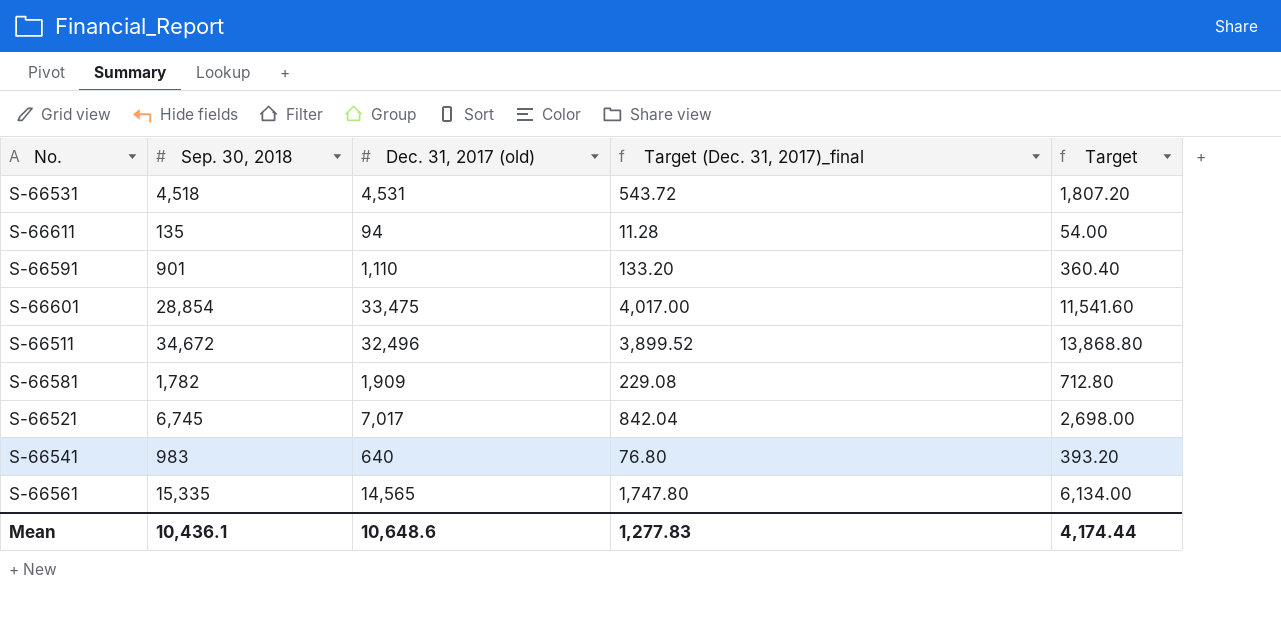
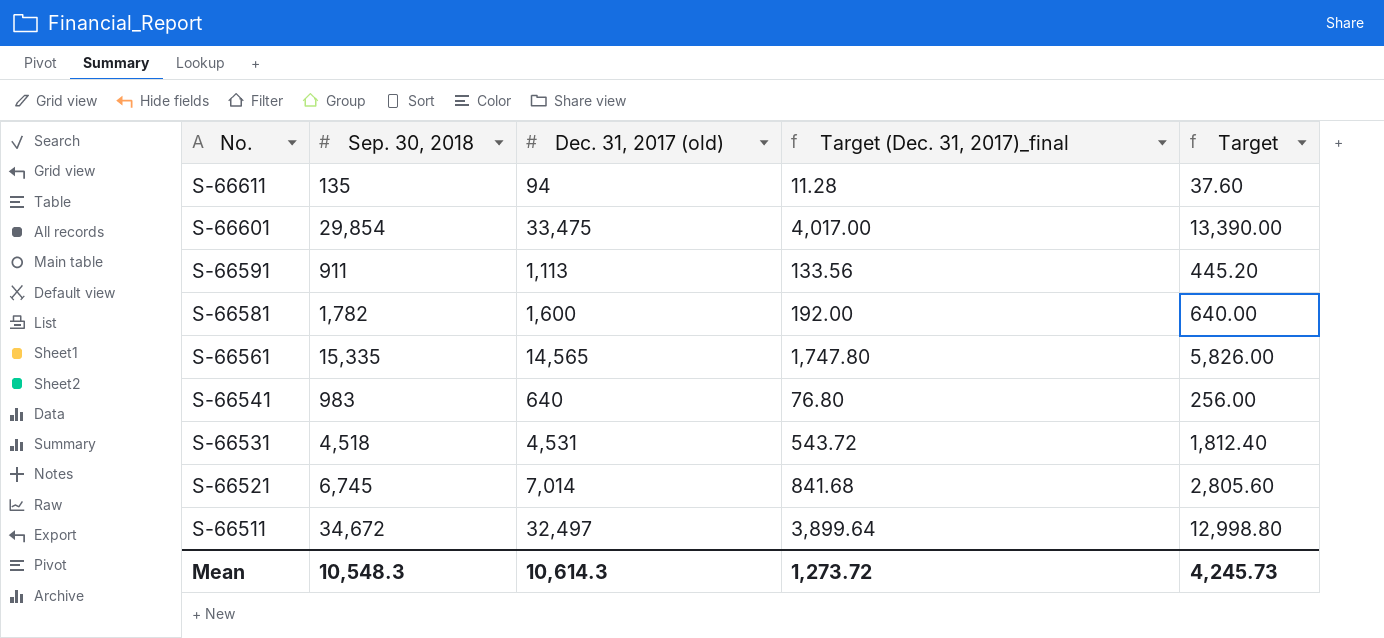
row order: none -> No. descending
column Target | formula: [Sep. 30, 2018] * 0.4 -> [Dec. 31, 2017 (old)] * 0.4
S-66601 | Sep. 30, 2018: 28,854 -> 29,854
S-66591 | Sep. 30, 2018: 901 -> 911
S-66591 | Dec. 31, 2017 (old): 1,110 -> 1,113
S-66591 | Target (Dec. 31, 2017)_final: 133.20 -> 133.56
S-66581 | Dec. 31, 2017 (old): 1,909 -> 1,600
S-66581 | Target (Dec. 31, 2017)_final: 229.08 -> 192.00
S-66521 | Dec. 31, 2017 (old): 7,017 -> 7,014
S-66521 | Target (Dec. 31, 2017)_final: 842.04 -> 841.68
S-66511 | Dec. 31, 2017 (old): 32,496 -> 32,497
S-66511 | Target (Dec. 31, 2017)_final: 3,899.52 -> 3,899.64
Mean | Sep. 30, 2018: 10,436.1 -> 10,548.3
Mean | Dec. 31, 2017 (old): 10,648.6 -> 10,614.3
Mean | Target (Dec. 31, 2017)_final: 1,277.83 -> 1,273.72
Mean | Target: 4,174.44 -> 4,245.73

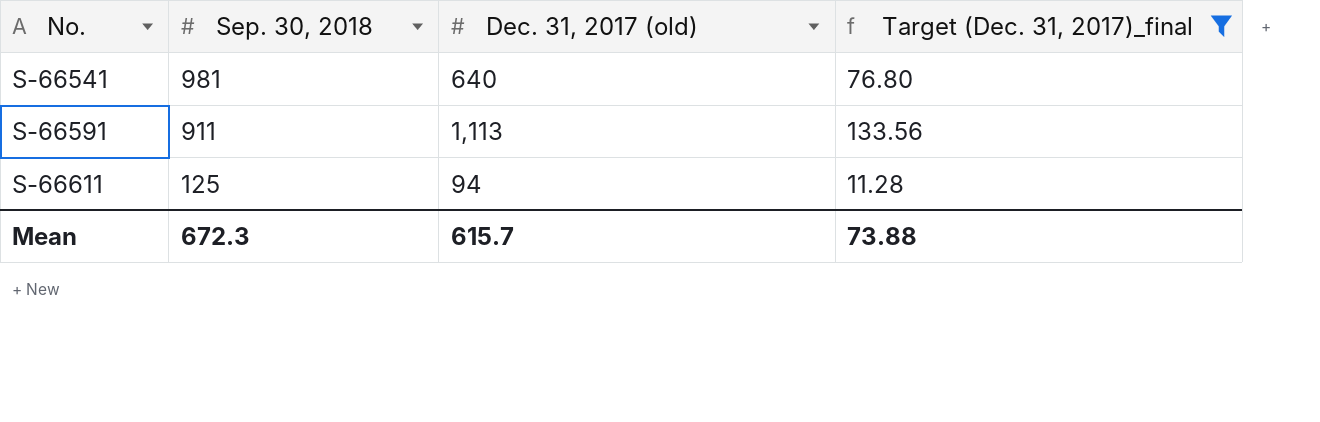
filter: none -> Target (Dec. 31, 2017)_final <= 133.56
row order: No. descending -> No. ascending
column Target | formula: [Dec. 31, 2017 (old)] * 0.4 -> none
S-66541 | Sep. 30, 2018: 983 -> 981
S-66611 | Sep. 30, 2018: 135 -> 125
Mean | Sep. 30, 2018: 10,548.3 -> 672.3
Mean | Dec. 31, 2017 (old): 10,614.3 -> 615.7
Mean | Target (Dec. 31, 2017)_final: 1,273.72 -> 73.88

